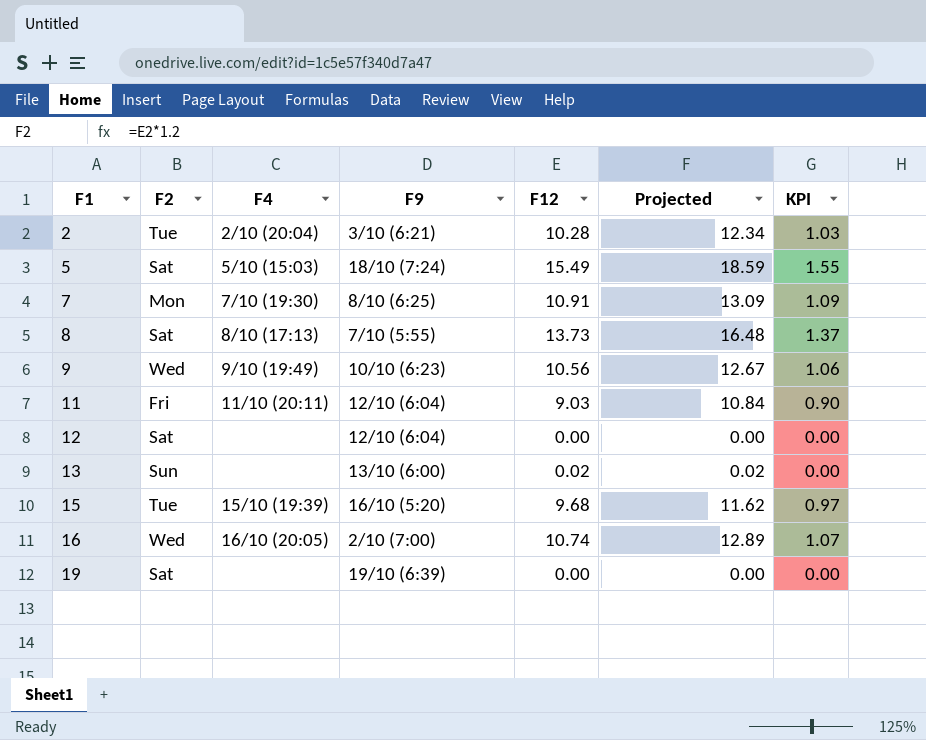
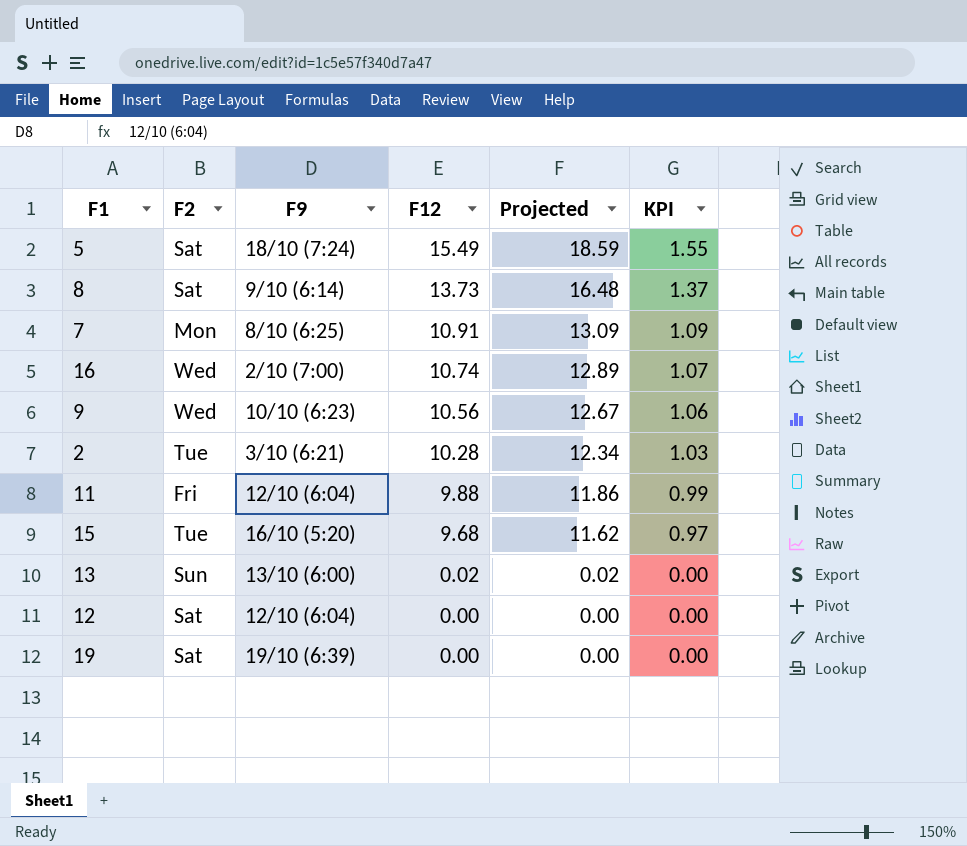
row order: F1 ascending -> F12 descending
column F4 | position: 3 -> none
8 | F9: 7/10 (5:55) -> 9/10 (6:14)
11 | F12: 9.03 -> 9.88
11 | Projected: 10.84 -> 11.86
11 | KPI: 0.90 -> 0.99

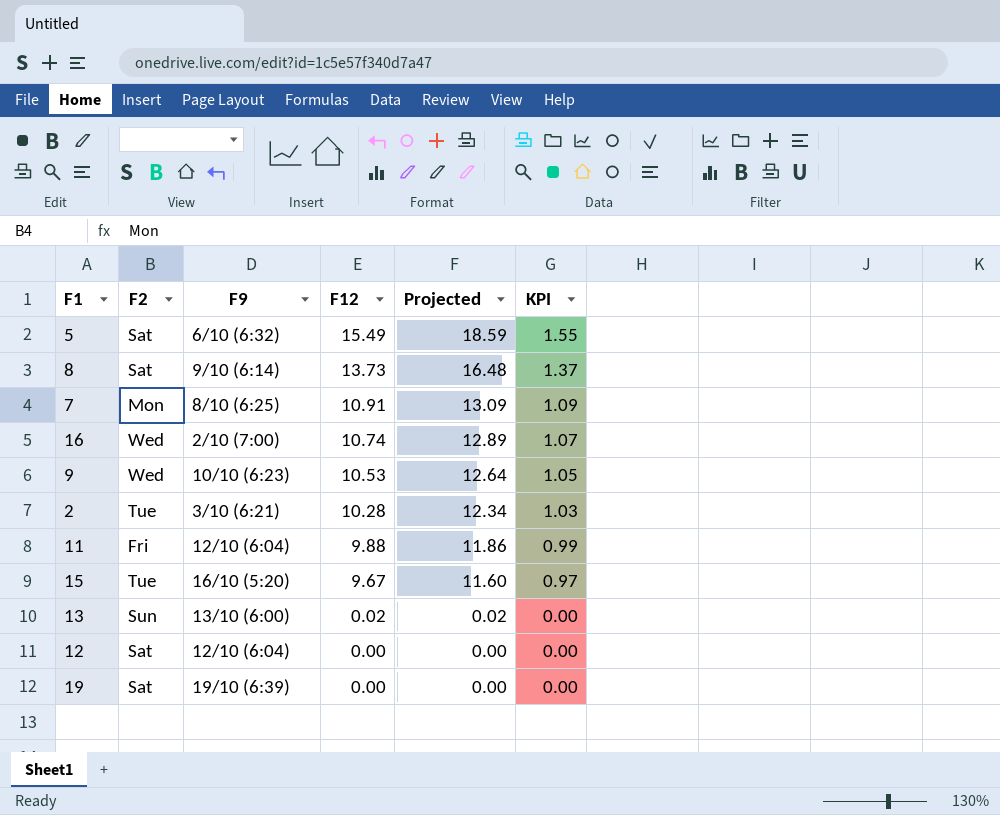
5 | F9: 18/10 (7:24) -> 6/10 (6:32)
9 | F12: 10.56 -> 10.53
9 | Projected: 12.67 -> 12.64
9 | KPI: 1.06 -> 1.05
15 | F12: 9.68 -> 9.67
15 | Projected: 11.62 -> 11.60

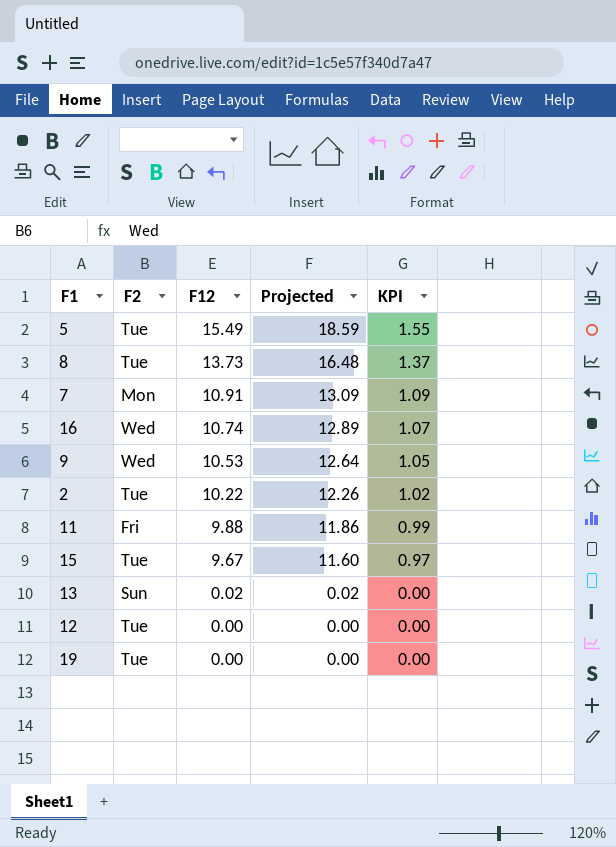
column F9 | position: 3 -> none
5 | F2: Sat -> Tue
8 | F2: Sat -> Tue
2 | F12: 10.28 -> 10.22
2 | Projected: 12.34 -> 12.26
2 | KPI: 1.03 -> 1.02
12 | F2: Sat -> Tue
19 | F2: Sat -> Tue

